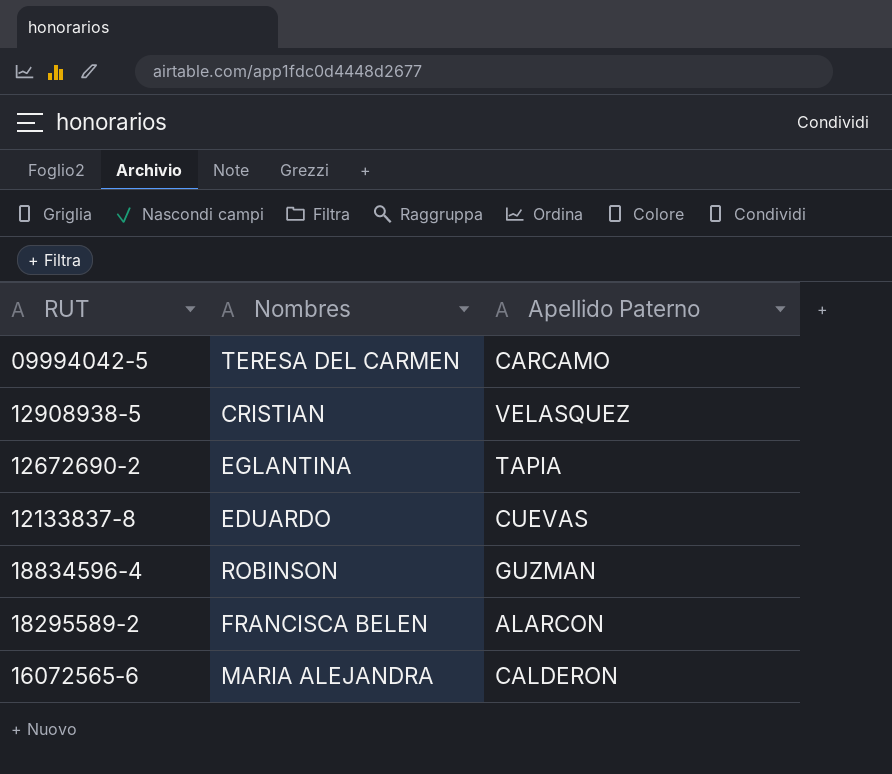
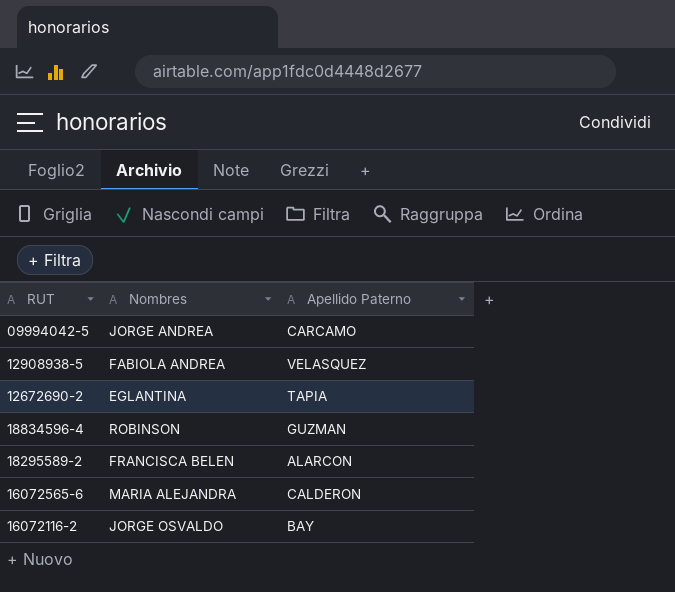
row 12133837-8: EDUARDO | CUEVAS -> none
09994042-5 | Nombres: TERESA DEL CARMEN -> JORGE ANDREA
12908938-5 | Nombres: CRISTIAN -> FABIOLA ANDREA
row 16072116-2: none -> JORGE OSVALDO | BAY

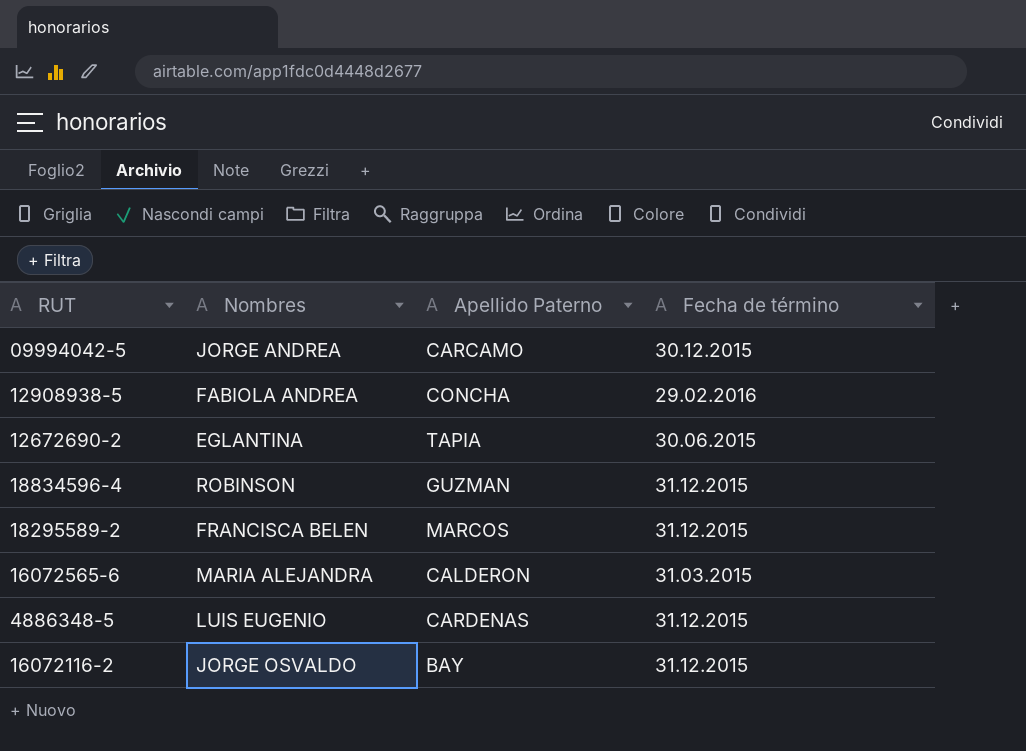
column Fecha de término | position: none -> 4
12908938-5 | Apellido Paterno: VELASQUEZ -> CONCHA
18295589-2 | Apellido Paterno: ALARCON -> MARCOS
row 4886348-5: none -> LUIS EUGENIO | CARDENAS | 31.12.2015

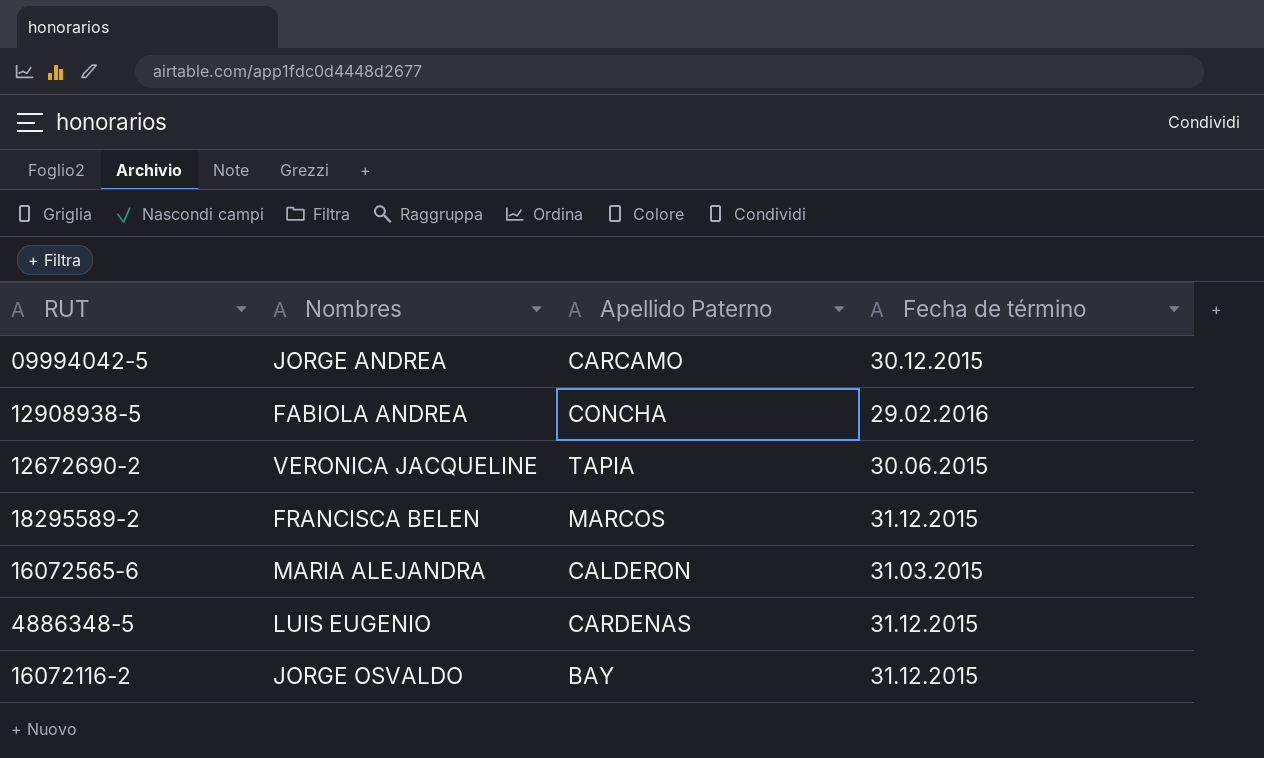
row 18834596-4: ROBINSON | GUZMAN | 31.12.2015 -> none
12672690-2 | Nombres: EGLANTINA -> VERONICA JACQUELINE

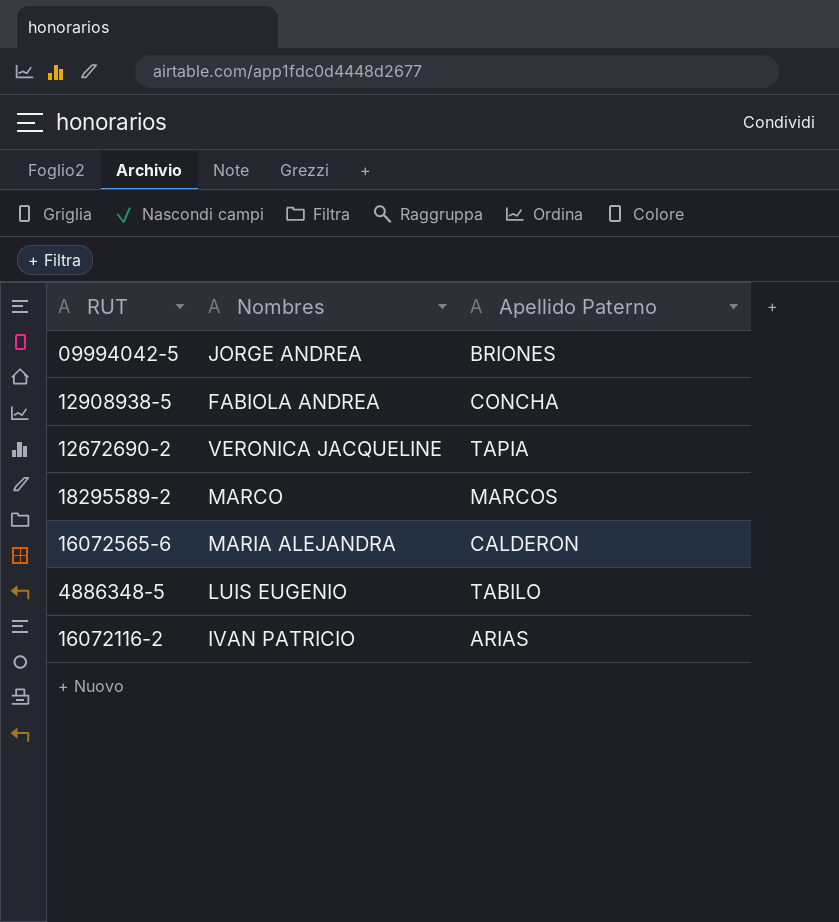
column Fecha de término | position: 4 -> none
09994042-5 | Apellido Paterno: CARCAMO -> BRIONES
18295589-2 | Nombres: FRANCISCA BELEN -> MARCO
4886348-5 | Apellido Paterno: CARDENAS -> TABILO
16072116-2 | Nombres: JORGE OSVALDO -> IVAN PATRICIO
16072116-2 | Apellido Paterno: BAY -> ARIAS

